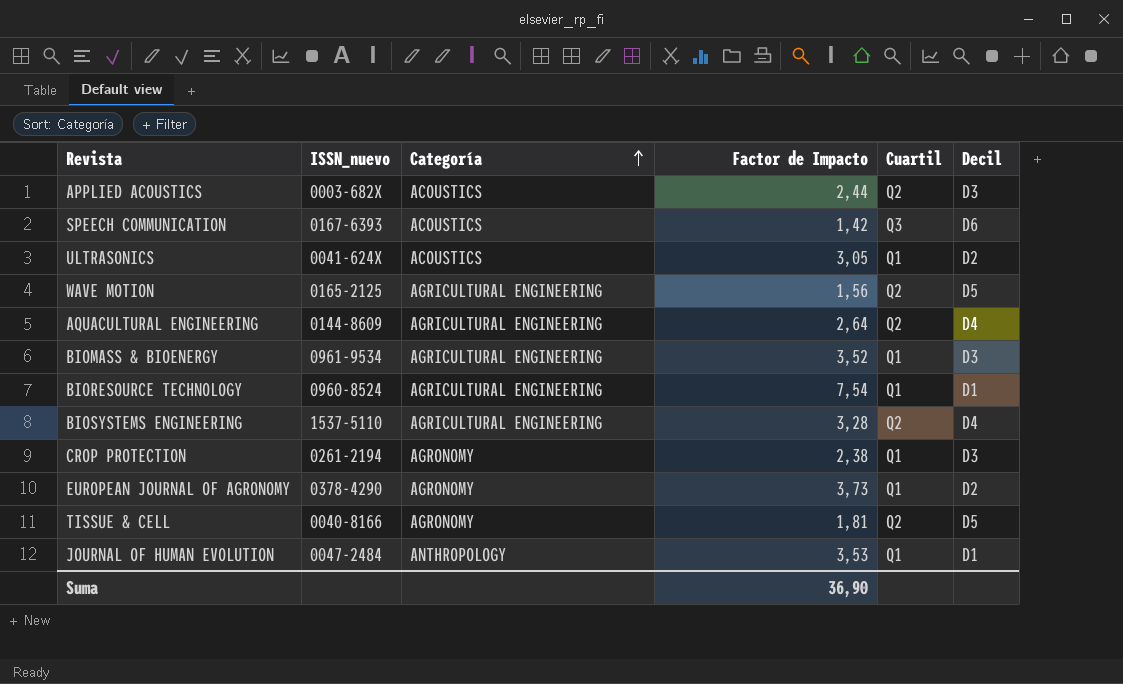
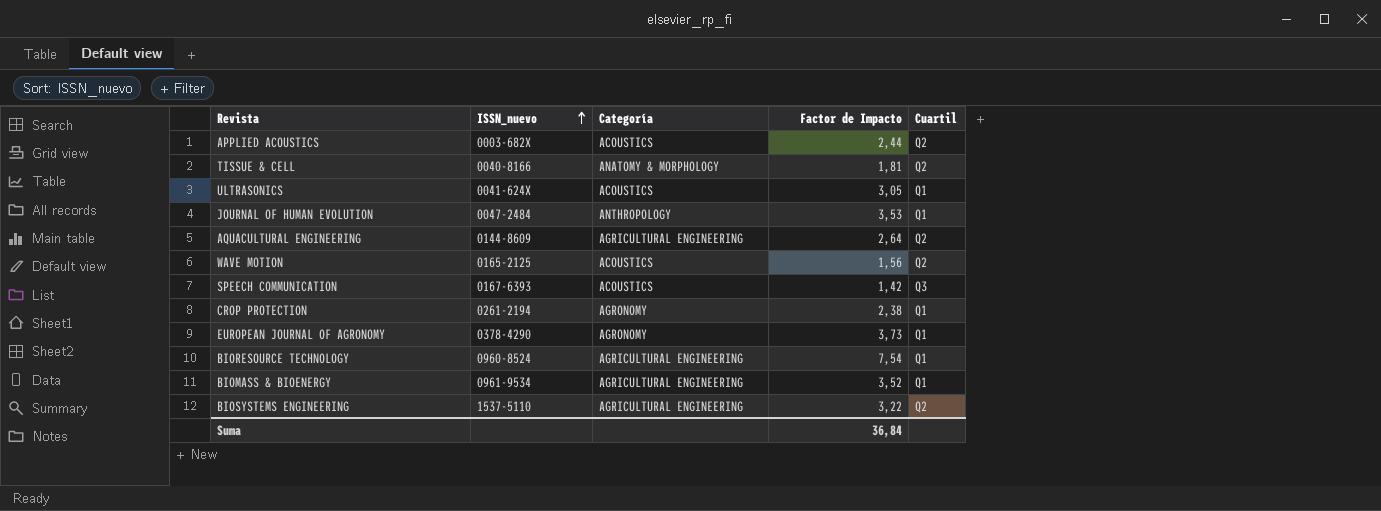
row order: Categoría ascending -> ISSN_nuevo ascending
column Decil | position: 6 -> none
TISSUE & CELL | Categoría: AGRONOMY -> ANATOMY & MORPHOLOGY
WAVE MOTION | Categoría: AGRICULTURAL ENGINEERING -> ACOUSTICS
BIOSYSTEMS ENGINEERING | Factor de Impacto: 3,28 -> 3,22
Suma | Factor de Impacto: 36,90 -> 36,84

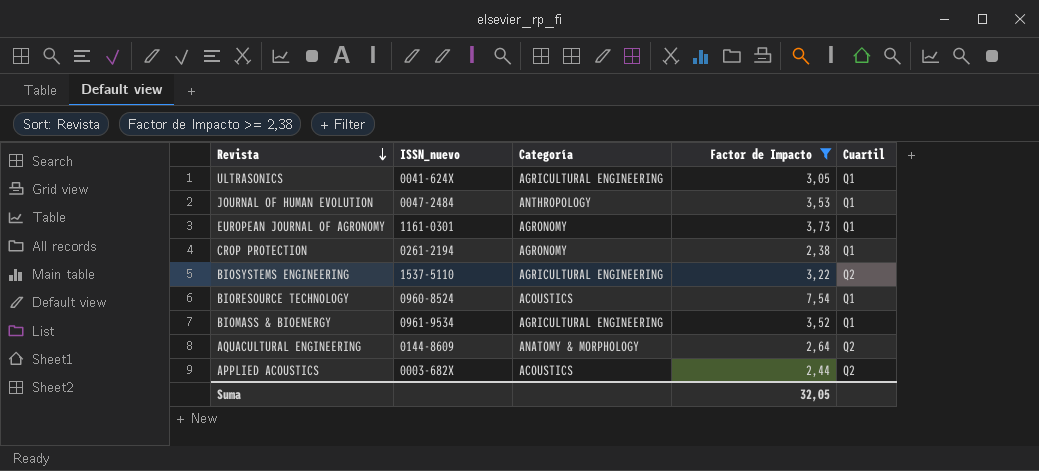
filter: none -> Factor de Impacto >= 2,38
row order: ISSN_nuevo ascending -> Revista descending
ULTRASONICS | Categoría: ACOUSTICS -> AGRICULTURAL ENGINEERING
EUROPEAN JOURNAL OF AGRONOMY | ISSN_nuevo: 0378-4290 -> 1161-0301
BIORESOURCE TECHNOLOGY | Categoría: AGRICULTURAL ENGINEERING -> ACOUSTICS
AQUACULTURAL ENGINEERING | Categoría: AGRICULTURAL ENGINEERING -> ANATOMY & MORPHOLOGY
Suma | Factor de Impacto: 36,84 -> 32,05

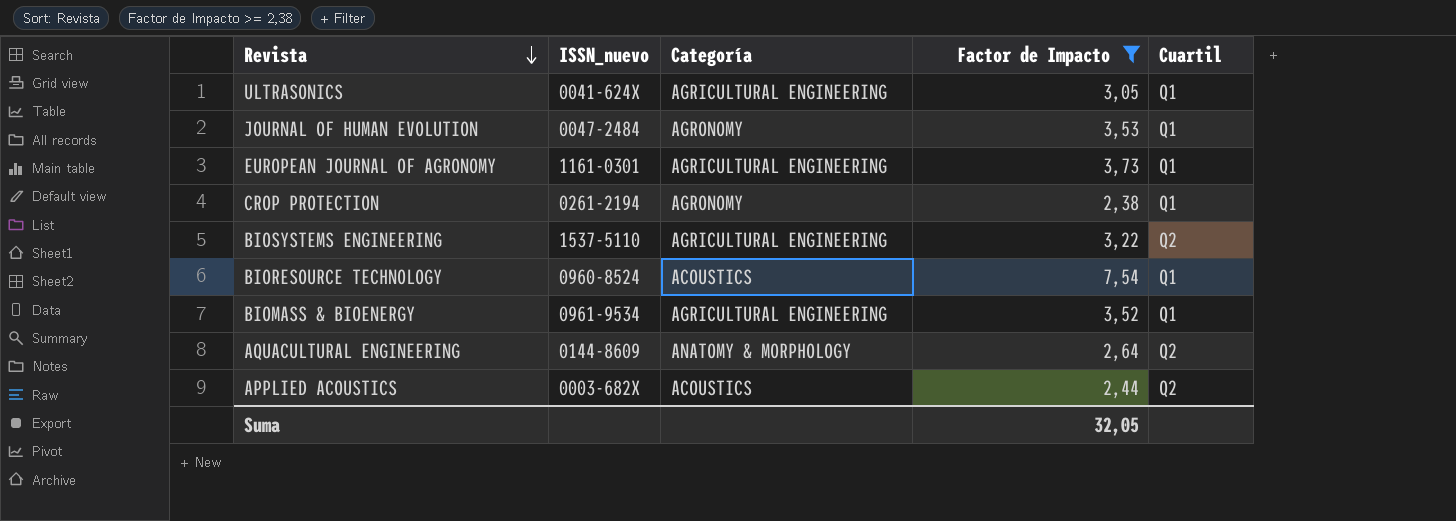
JOURNAL OF HUMAN EVOLUTION | Categoría: ANTHROPOLOGY -> AGRONOMY
EUROPEAN JOURNAL OF AGRONOMY | Categoría: AGRONOMY -> AGRICULTURAL ENGINEERING

